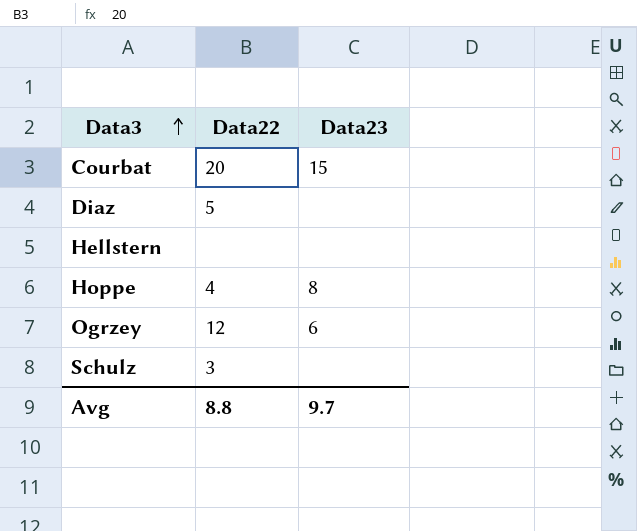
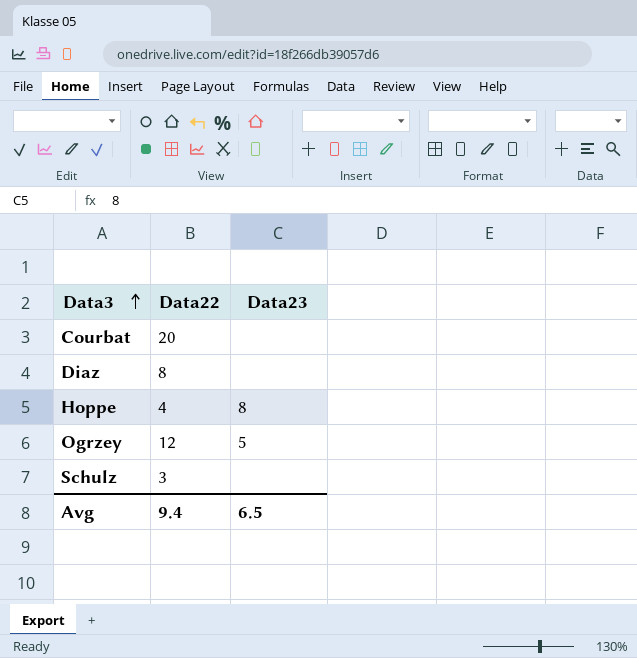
row Hellstern: none | none -> none
Courbat | Data23: 15 -> none
Diaz | Data22: 5 -> 8
Ogrzey | Data23: 6 -> 5
Avg | Data22: 8.8 -> 9.4
Avg | Data23: 9.7 -> 6.5

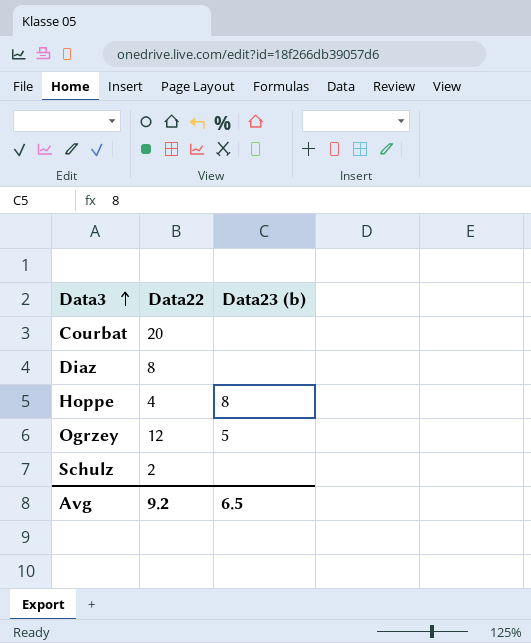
column name: Data23 -> Data23 (b)
Schulz | Data22: 3 -> 2
Avg | Data22: 9.4 -> 9.2

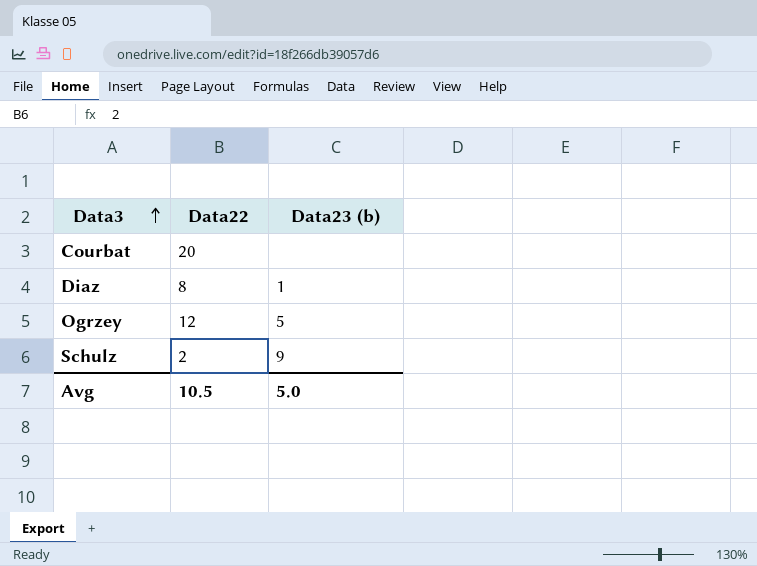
row Hoppe: 4 | 8 -> none
Diaz | Data23 (b): none -> 1
Schulz | Data23 (b): none -> 9
Avg | Data22: 9.2 -> 10.5
Avg | Data23 (b): 6.5 -> 5.0

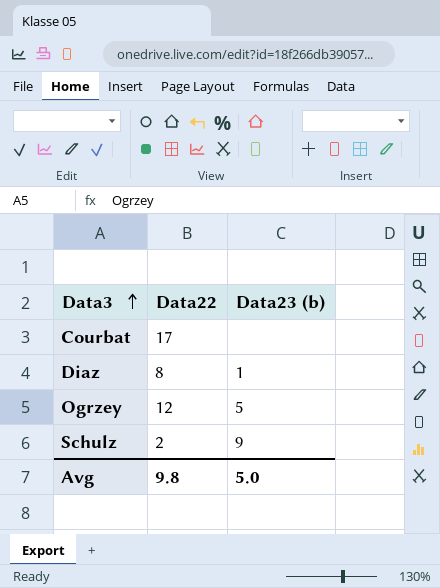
Courbat | Data22: 20 -> 17
Avg | Data22: 10.5 -> 9.8

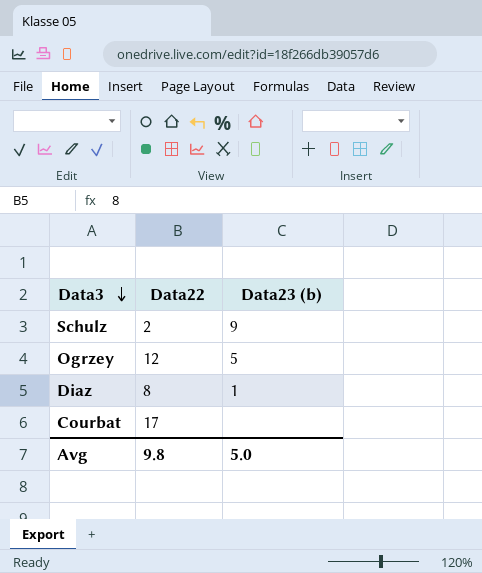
row order: Data3 ascending -> Data3 descending

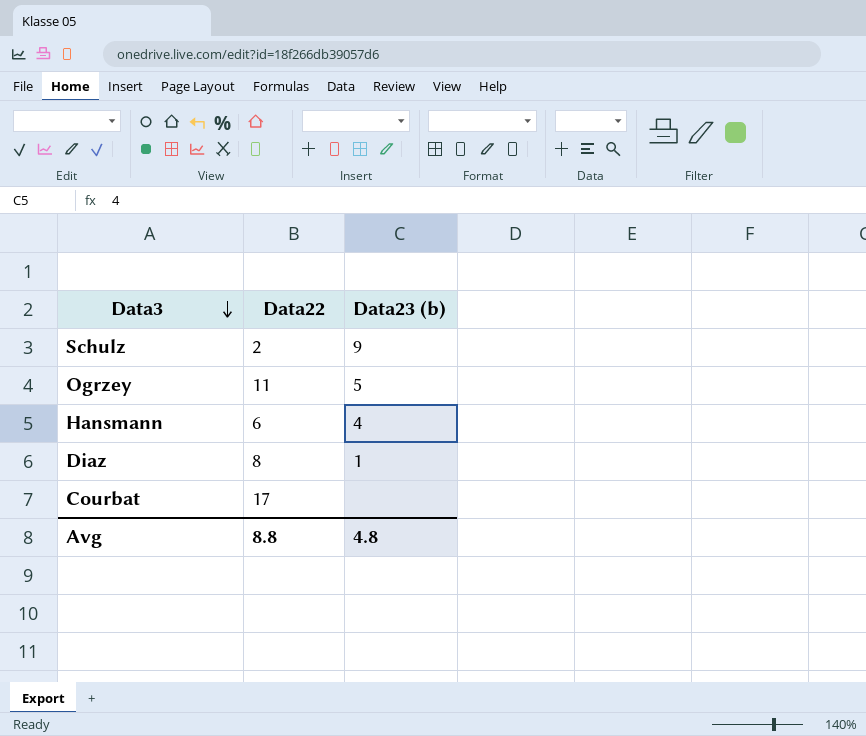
Ogrzey | Data22: 12 -> 11
row Hansmann: none -> 6 | 4
Avg | Data22: 9.8 -> 8.8
Avg | Data23 (b): 5.0 -> 4.8

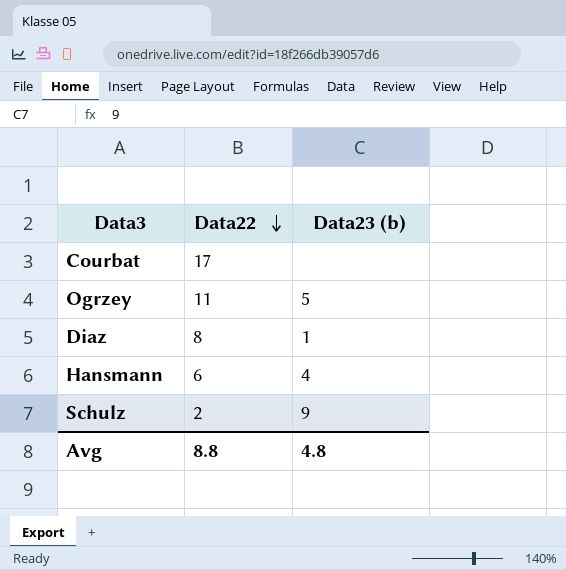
row order: Data3 descending -> Data22 descending

